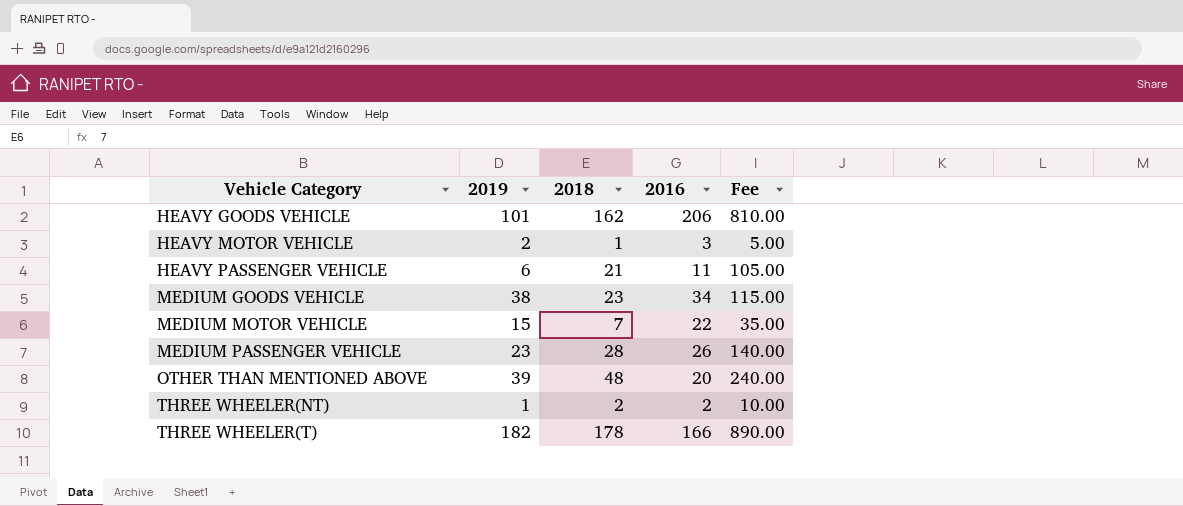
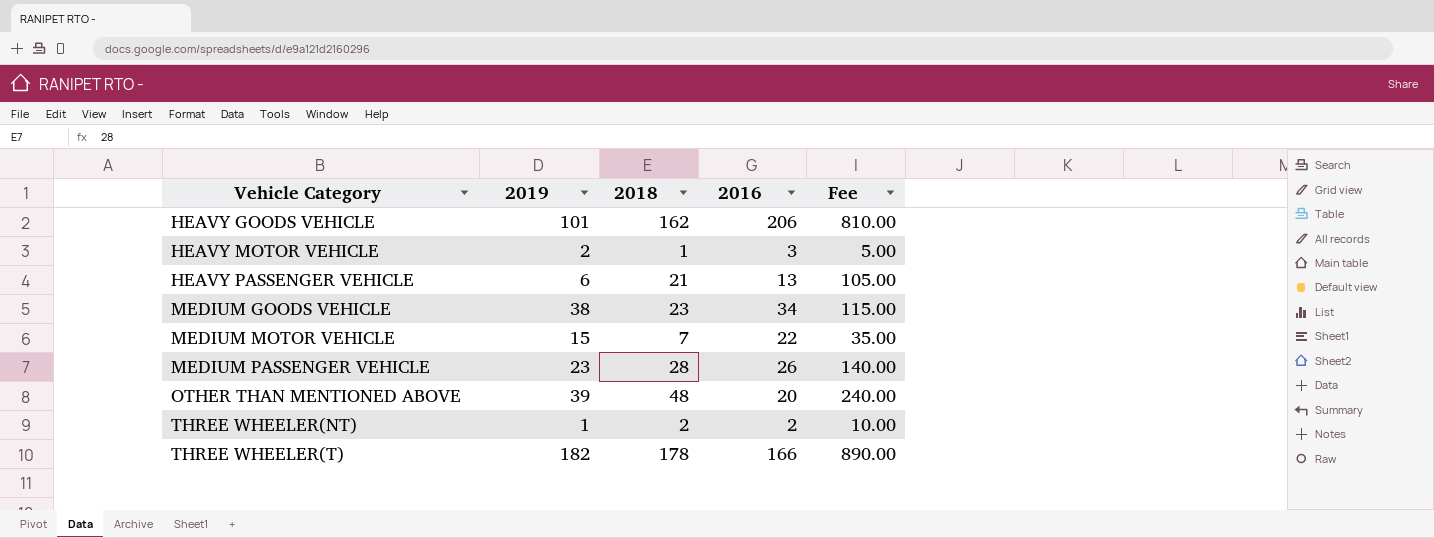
HEAVY PASSENGER VEHICLE | 2016: 11 -> 13

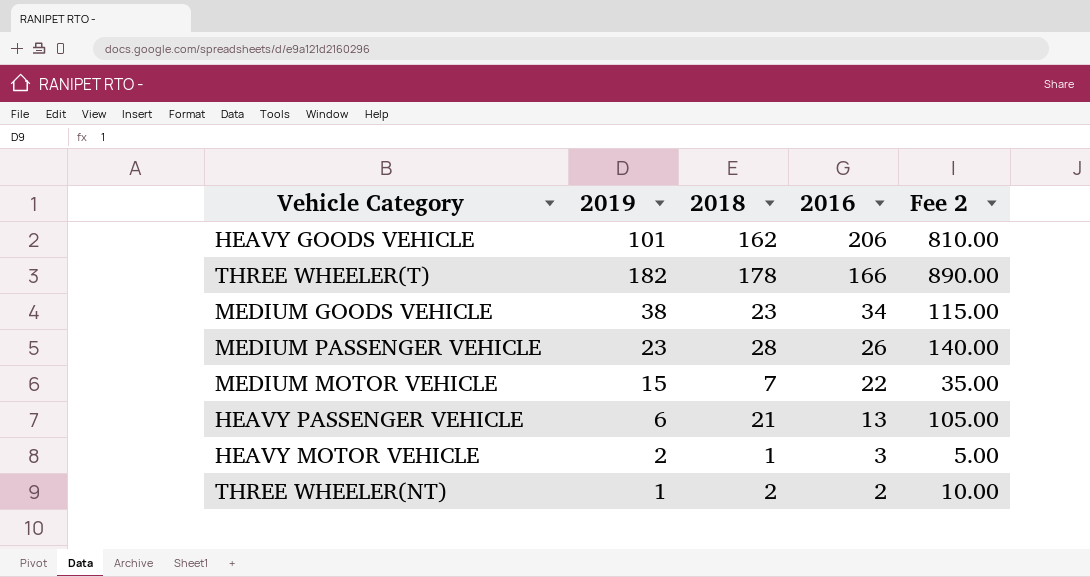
row order: Vehicle Category ascending -> 2016 descending
column name: Fee -> Fee 2
row OTHER THAN MENTIONED ABOVE: 39 | 48 | 20 | 240.00 -> none

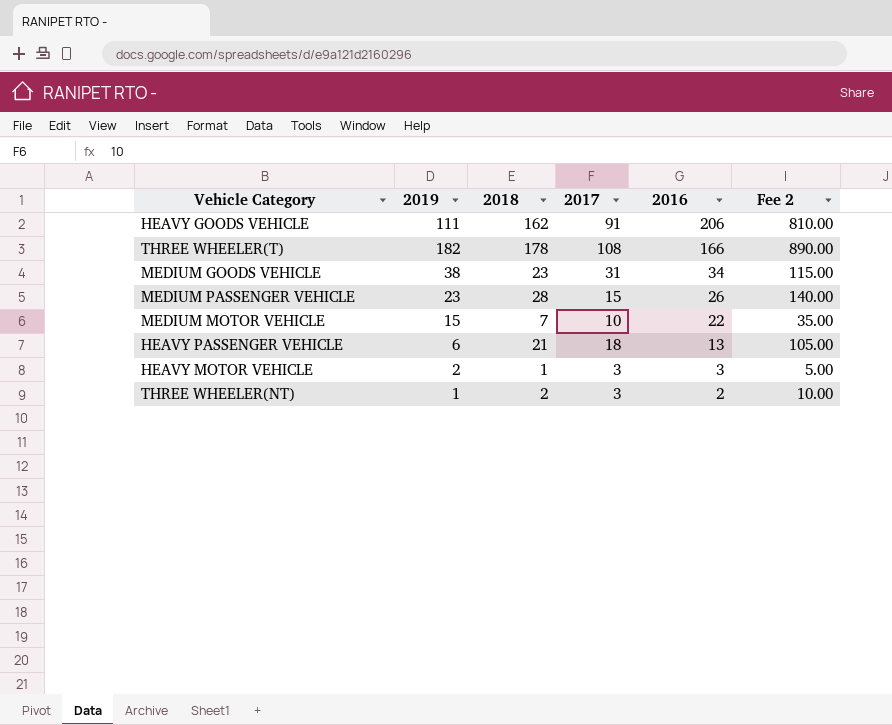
column 2017 | position: none -> 4
HEAVY GOODS VEHICLE | 2019: 101 -> 111

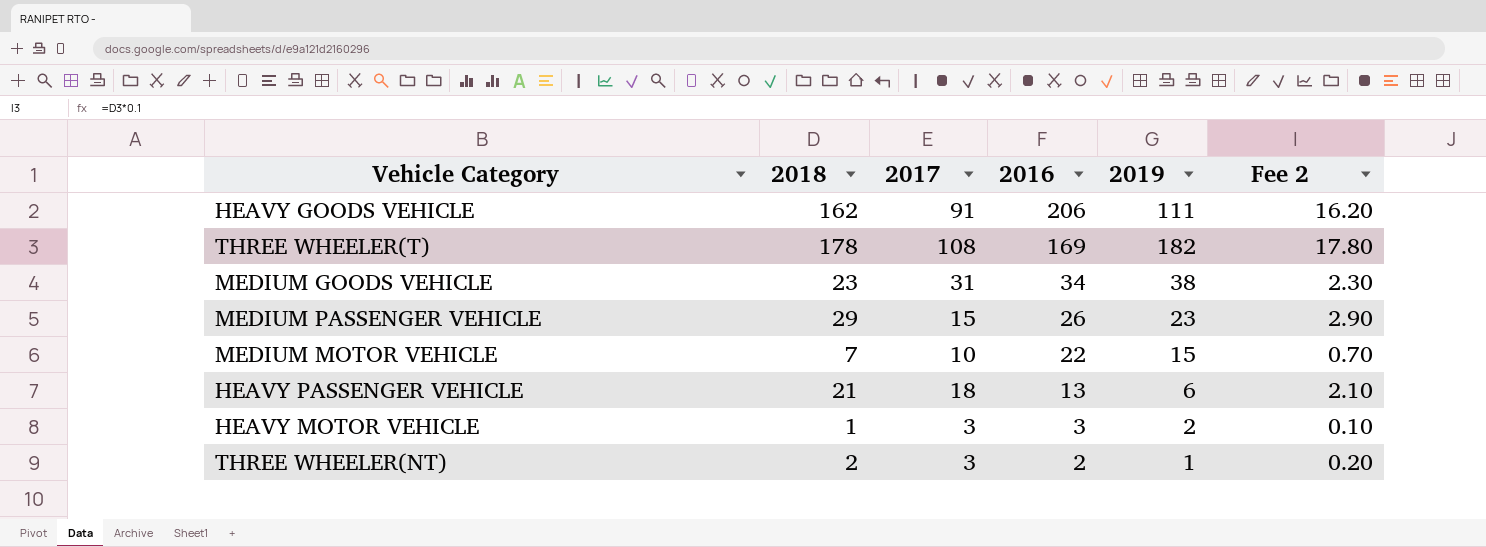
column 2019 | position: 2 -> 5
column Fee 2 | formula: [2018] * 5 -> [2018] * 0.1
THREE WHEELER(T) | 2016: 166 -> 169
MEDIUM PASSENGER VEHICLE | 2018: 28 -> 29

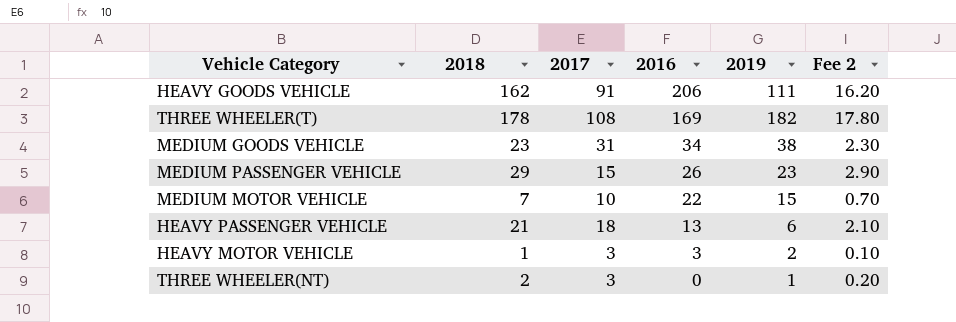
THREE WHEELER(NT) | 2016: 2 -> 0

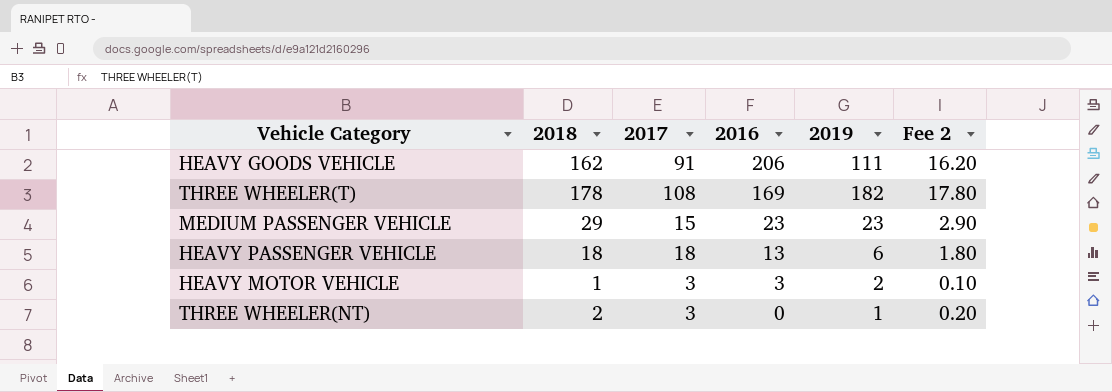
row MEDIUM GOODS VEHICLE: 23 | 31 | 34 | 38 | 2.30 -> none
row MEDIUM MOTOR VEHICLE: 7 | 10 | 22 | 15 | 0.70 -> none
MEDIUM PASSENGER VEHICLE | 2016: 26 -> 23
HEAVY PASSENGER VEHICLE | 2018: 21 -> 18
HEAVY PASSENGER VEHICLE | Fee 2: 2.10 -> 1.80

